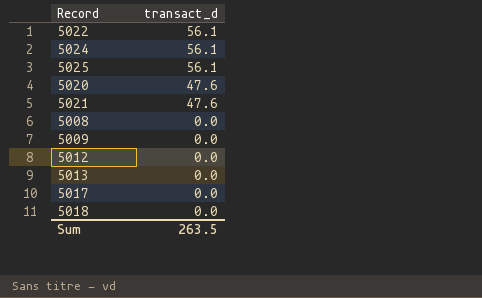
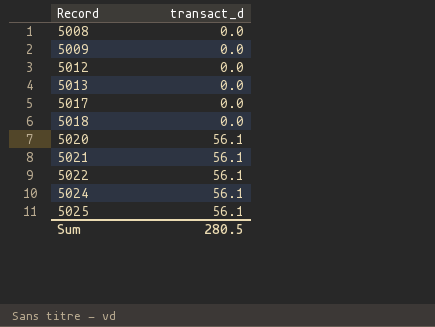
row order: transact_d descending -> Record ascending
5020 | transact_d: 47.6 -> 56.1
5021 | transact_d: 47.6 -> 56.1
Sum | transact_d: 263.5 -> 280.5

